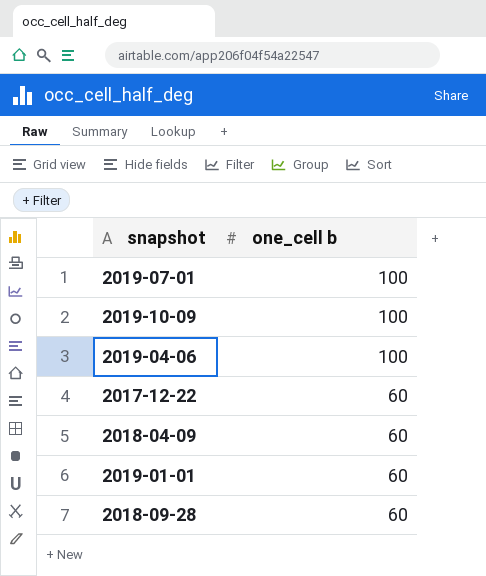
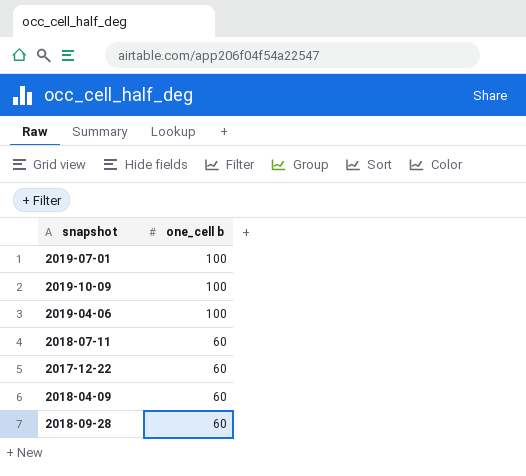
row 2019-01-01: 60 -> none
row 2018-07-11: none -> 60

